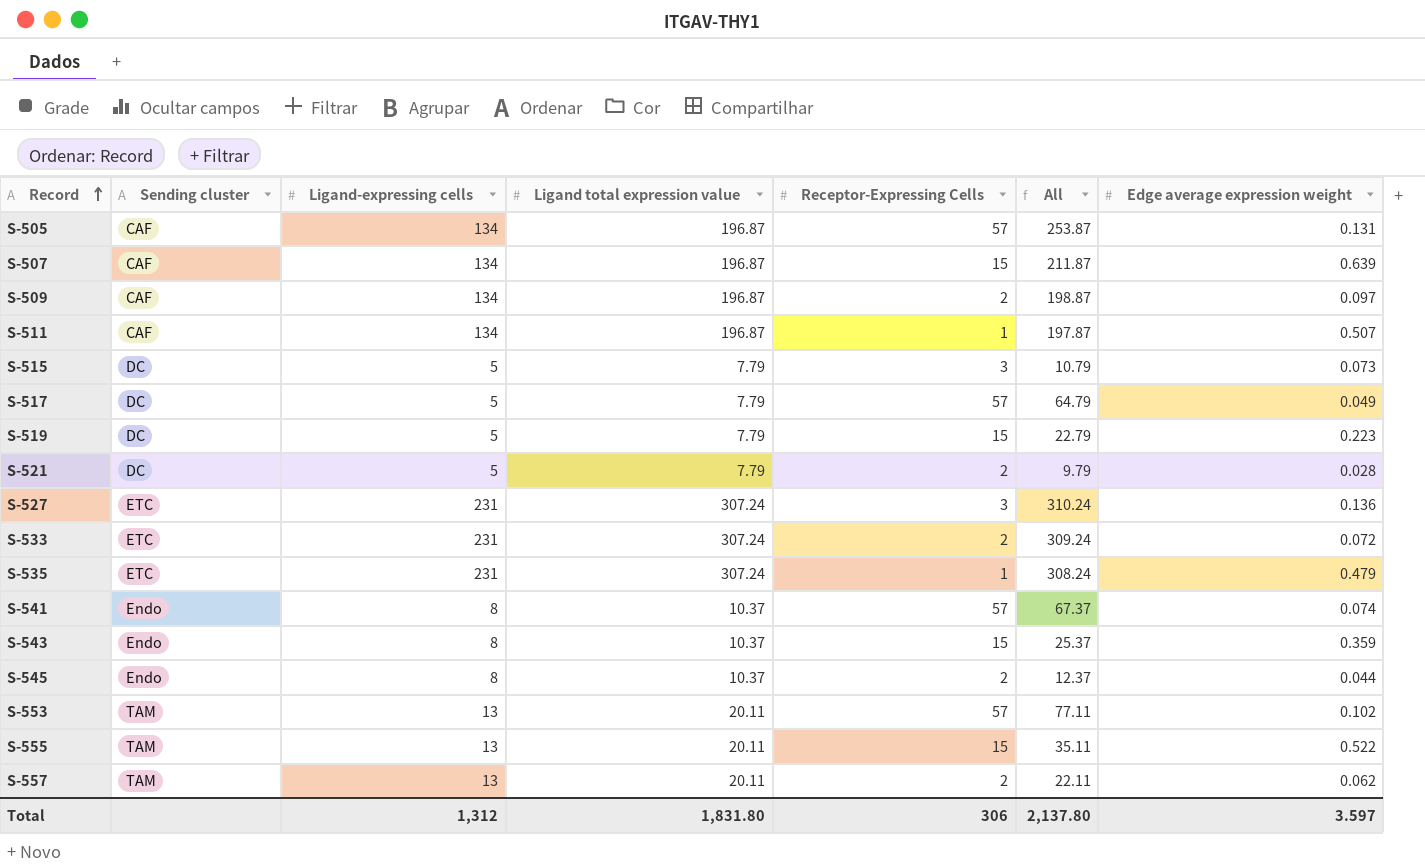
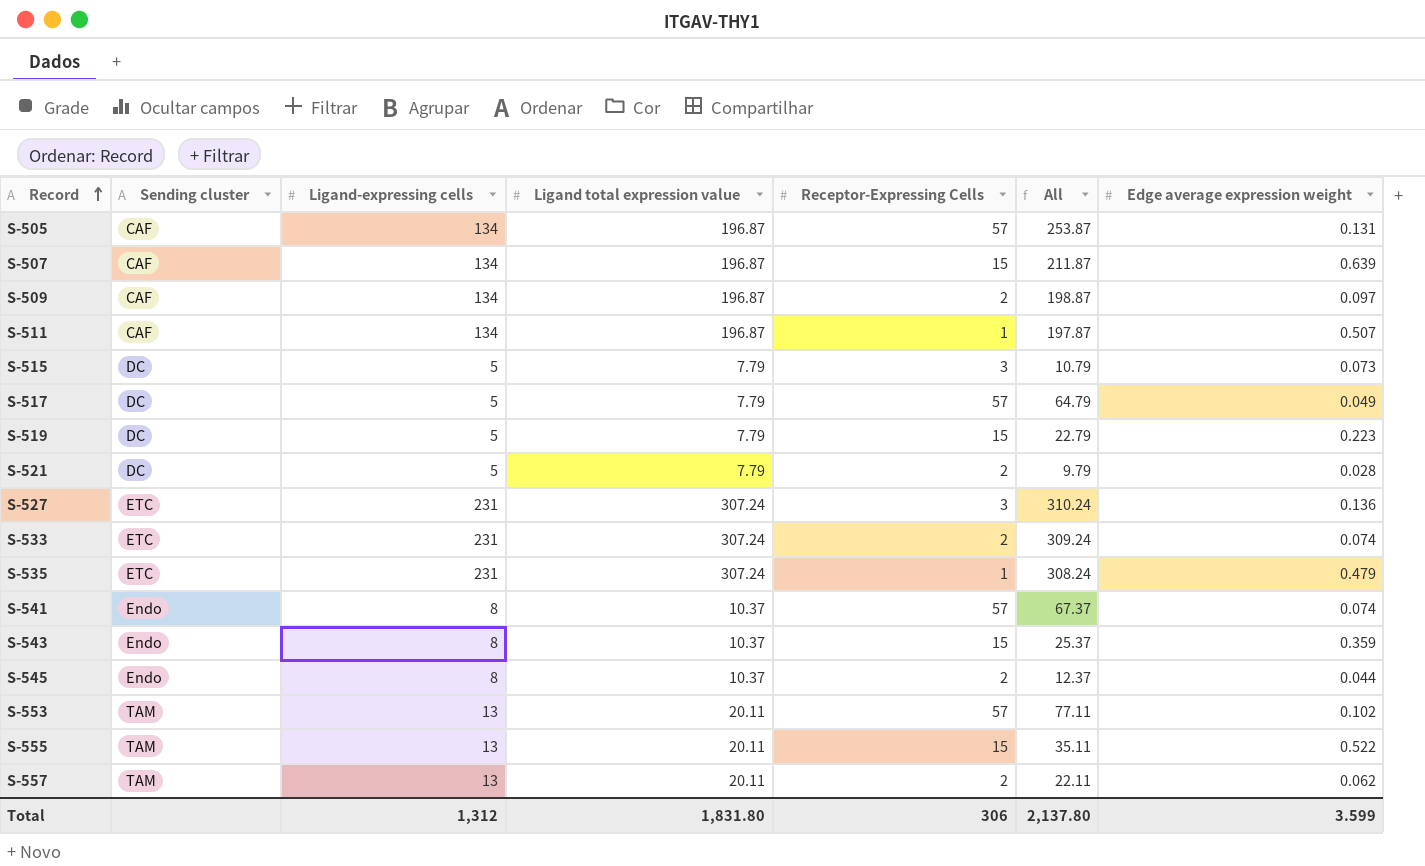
S-533 | Edge average expression weight: 0.072 -> 0.074
Total | Edge average expression weight: 3.597 -> 3.599

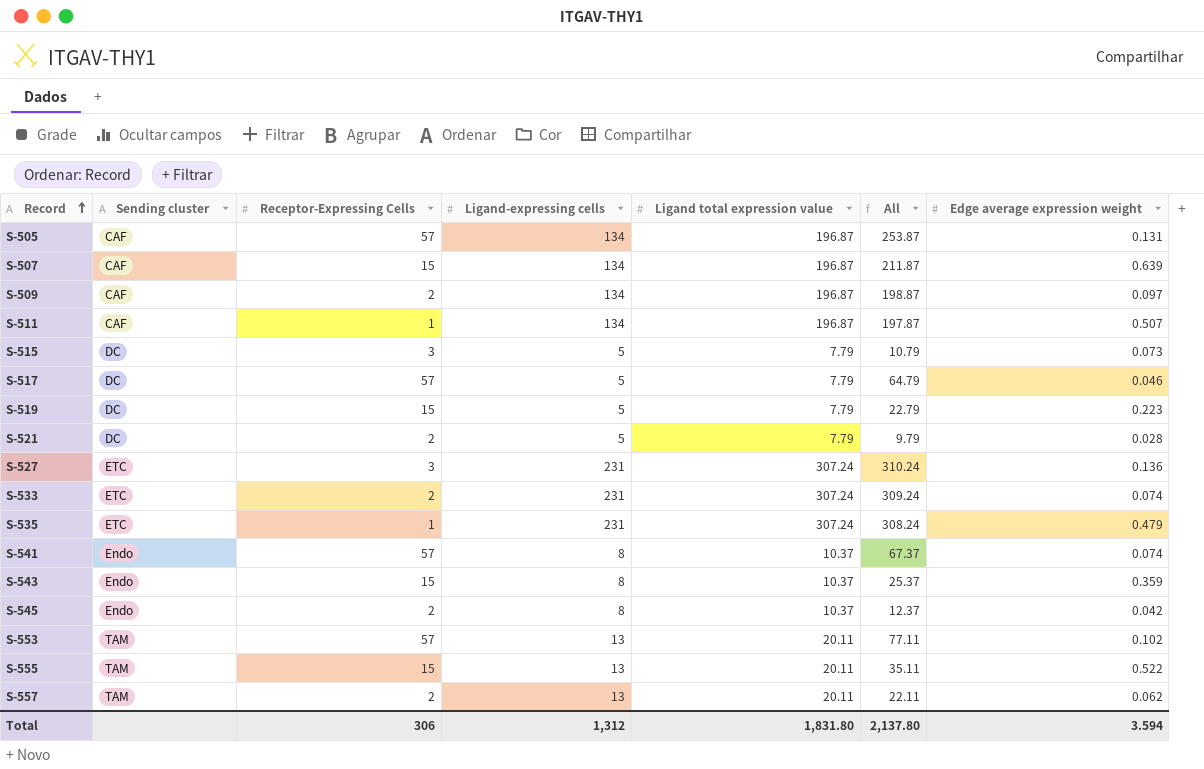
column Receptor-Expressing Cells | position: 5 -> 3
S-517 | Edge average expression weight: 0.049 -> 0.046
S-545 | Edge average expression weight: 0.044 -> 0.042
Total | Edge average expression weight: 3.599 -> 3.594

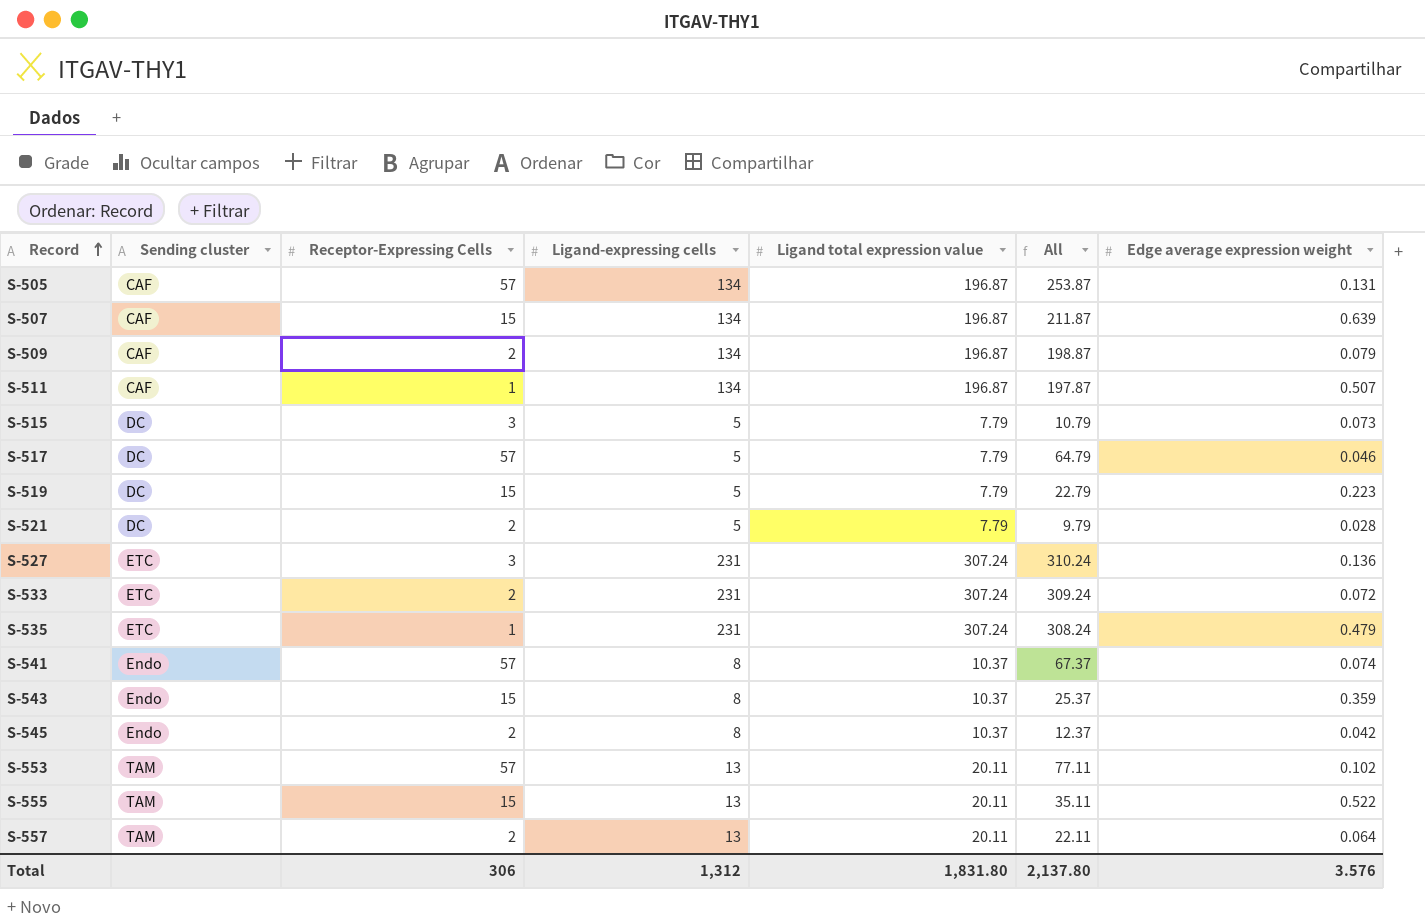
S-509 | Edge average expression weight: 0.097 -> 0.079
S-533 | Edge average expression weight: 0.074 -> 0.072
S-557 | Edge average expression weight: 0.062 -> 0.064
Total | Edge average expression weight: 3.594 -> 3.576

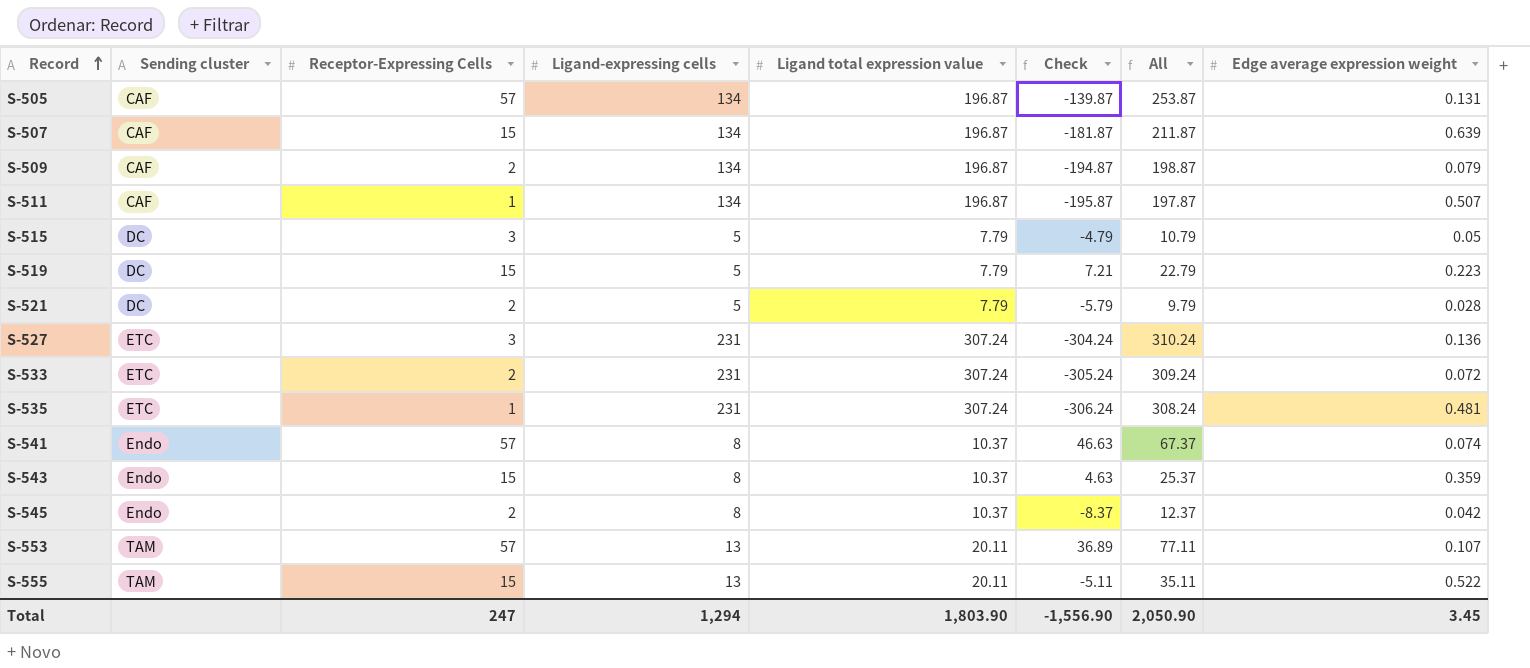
column Check | formula: none -> [Receptor-Expressing Cells] - [Ligand total expression value]
row S-517: DC | 57 | 5 | 7.79 | 64.79 | 0.046 -> none
row S-557: TAM | 2 | 13 | 20.11 | 22.11 | 0.064 -> none
S-515 | Edge average expression weight: 0.073 -> 0.05
S-535 | Edge average expression weight: 0.479 -> 0.481
S-553 | Edge average expression weight: 0.102 -> 0.107
Total | Receptor-Expressing Cells: 306 -> 247
Total | Ligand-expressing cells: 1,312 -> 1,294
Total | Ligand total expression value: 1,831.80 -> 1,803.90
Total | All: 2,137.80 -> 2,050.90
Total | Edge average expression weight: 3.576 -> 3.45

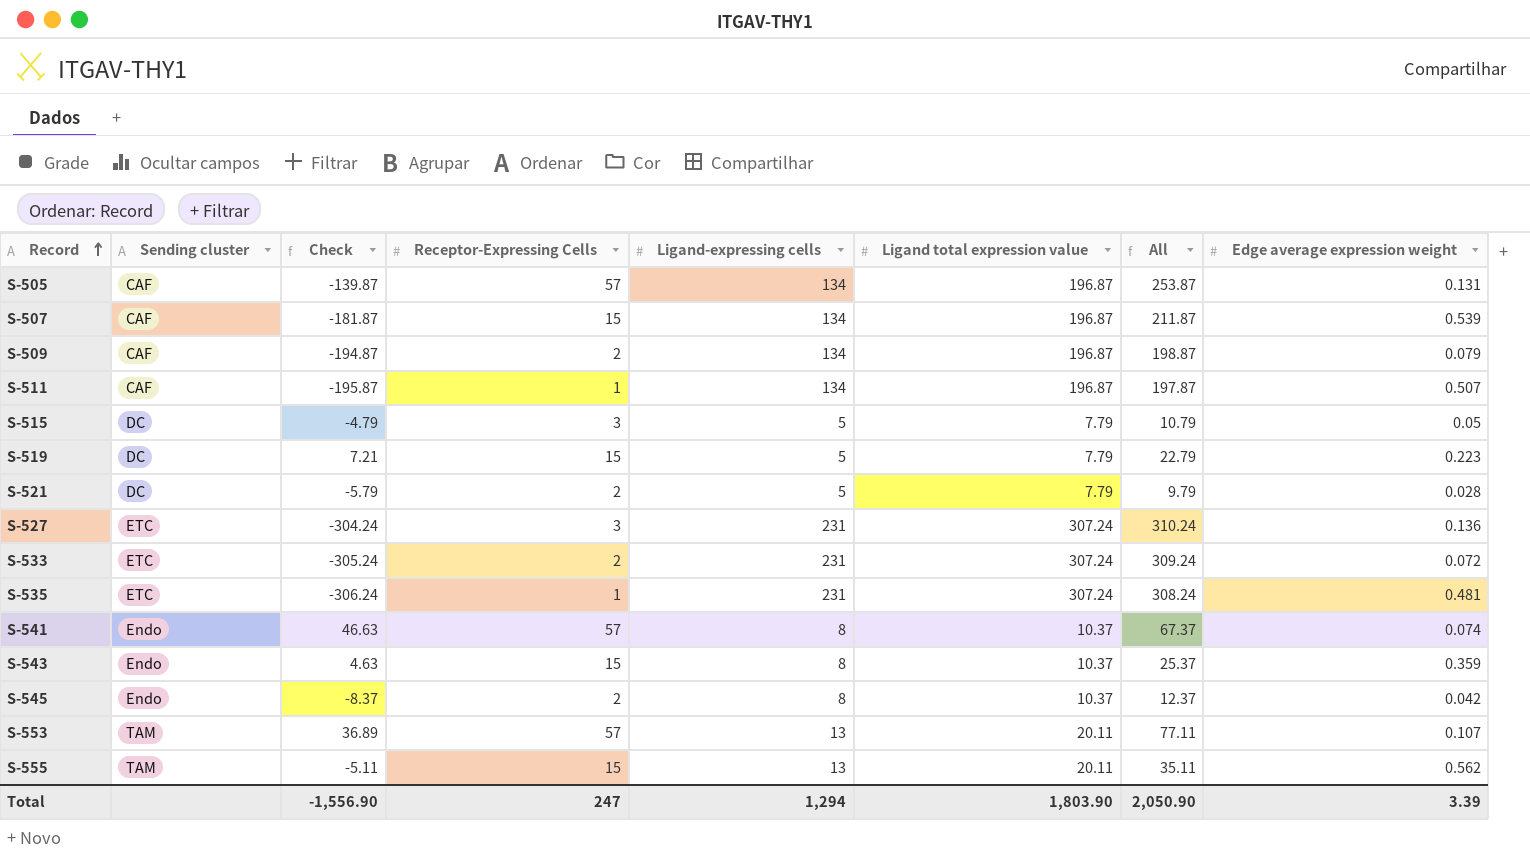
column Check | position: 6 -> 3
S-507 | Edge average expression weight: 0.639 -> 0.539
S-555 | Edge average expression weight: 0.522 -> 0.562
Total | Edge average expression weight: 3.45 -> 3.39

